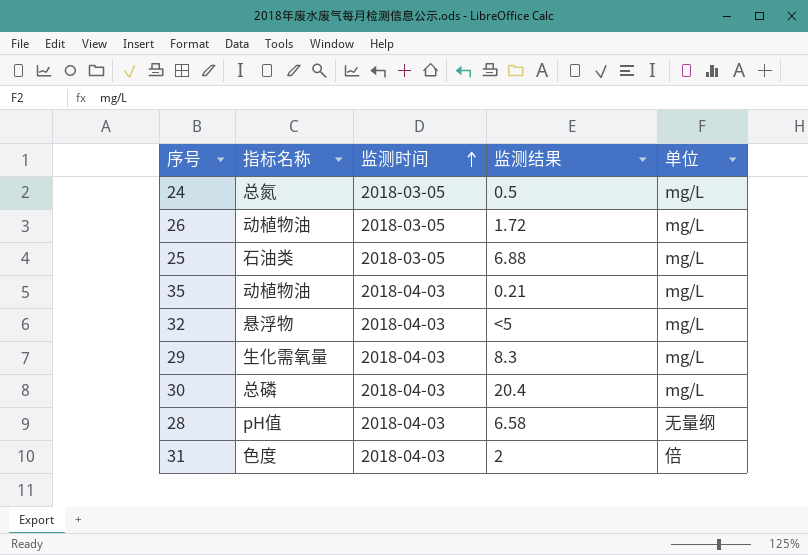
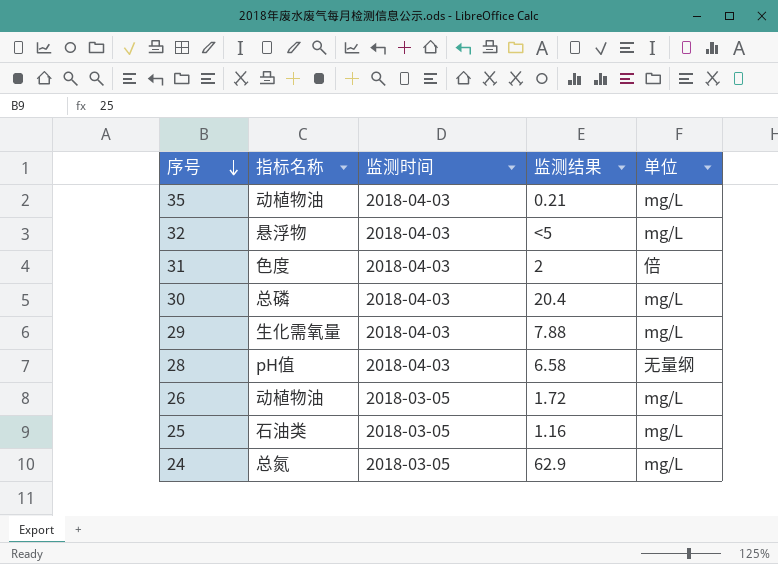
row order: 监测时间 ascending -> 序号 descending
29 | 监测结果: 8.3 -> 7.88
25 | 监测结果: 6.88 -> 1.16
24 | 监测结果: 0.5 -> 62.9

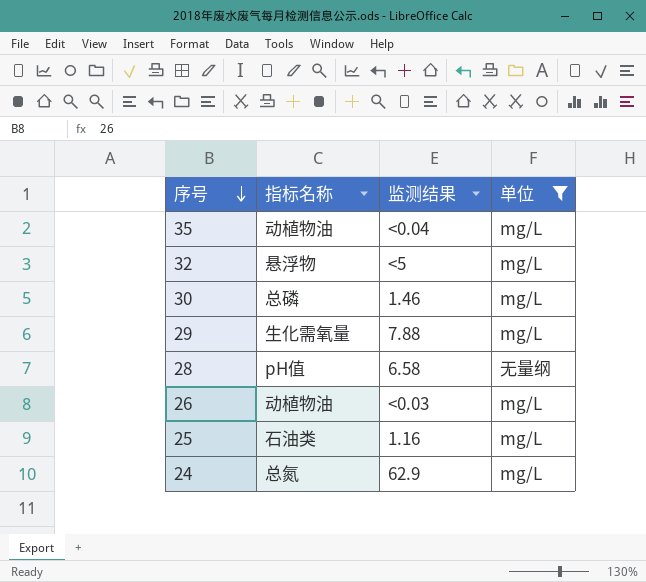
filter: none -> 单位 != 倍
column 监测时间 | position: 3 -> none
35 | 监测结果: 0.21 -> <0.04
30 | 监测结果: 20.4 -> 1.46
26 | 监测结果: 1.72 -> <0.03

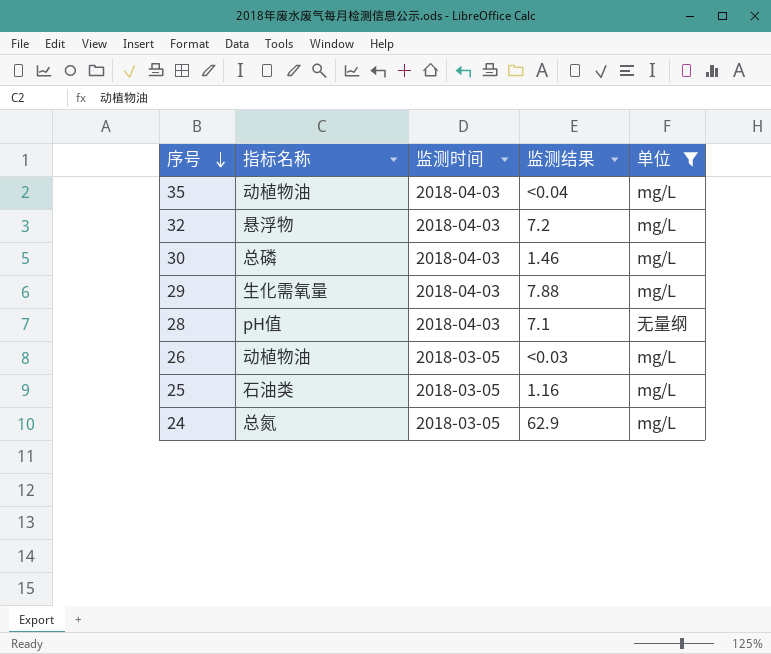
column 监测时间 | position: none -> 3
32 | 监测结果: <5 -> 7.2
28 | 监测结果: 6.58 -> 7.1

